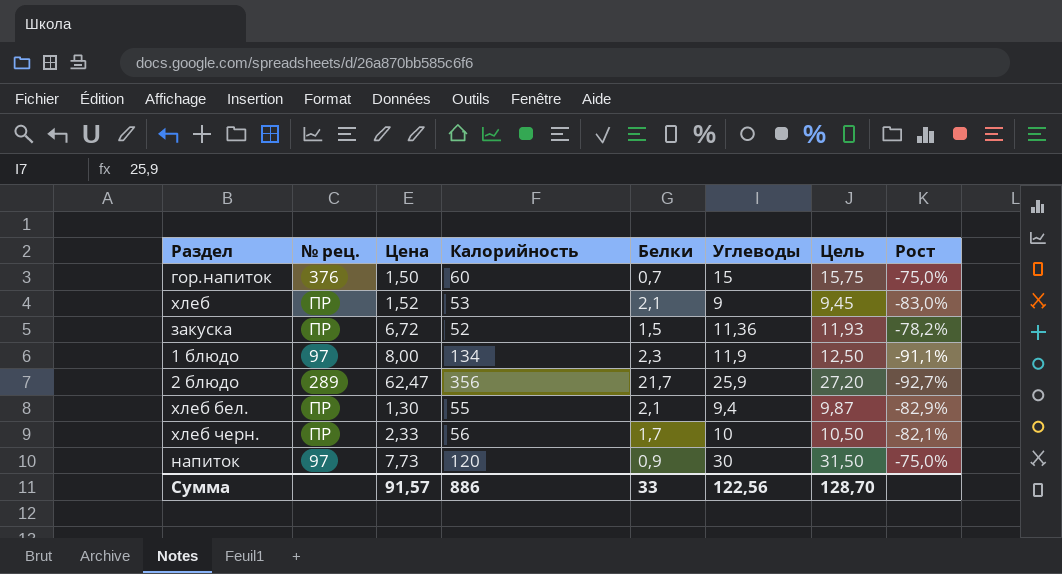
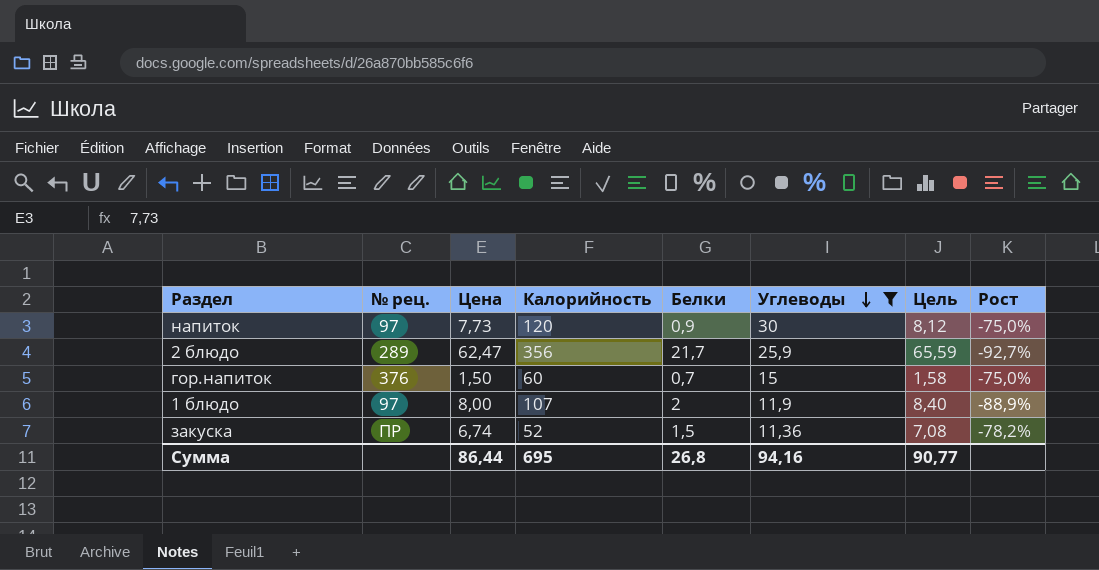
filter: none -> Углеводы >= 11,36
row order: none -> Углеводы descending
column Цель | formula: [Углеводы] * 1,05 -> [Цена] * 1,05
1 блюдо | Калорийность: 134 -> 107
1 блюдо | Белки: 2,3 -> 2
1 блюдо | Рост: -91,1% -> -88,9%
закуска | Цена: 6,72 -> 6,74
Сумма | Цена: 91,57 -> 86,44
Сумма | Калорийность: 886 -> 695
Сумма | Белки: 33 -> 26,8
Сумма | Углеводы: 122,56 -> 94,16
Сумма | Цель: 128,70 -> 90,77

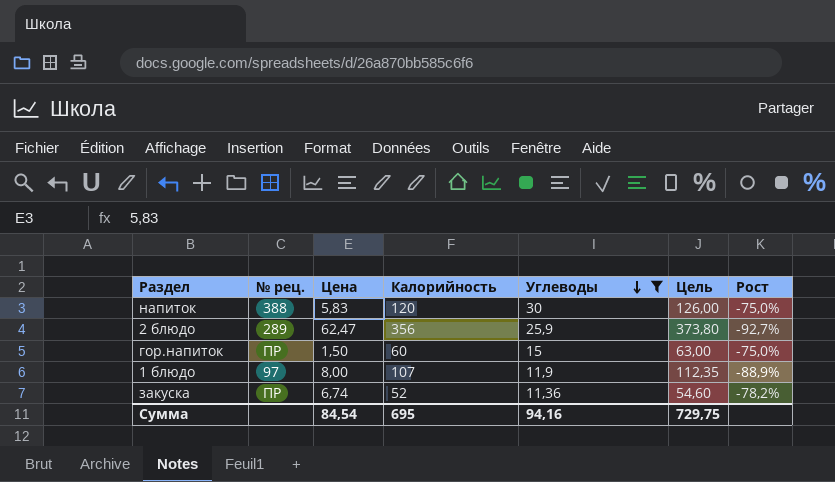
column Белки | position: 5 -> none
column Цель | formula: [Цена] * 1,05 -> [Калорийность] * 1,05
напиток | № рец.: 97 -> 388
напиток | Цена: 7,73 -> 5,83
гор.напиток | № рец.: 376 -> ПР
Сумма | Цена: 86,44 -> 84,54
Сумма | Цель: 90,77 -> 729,75

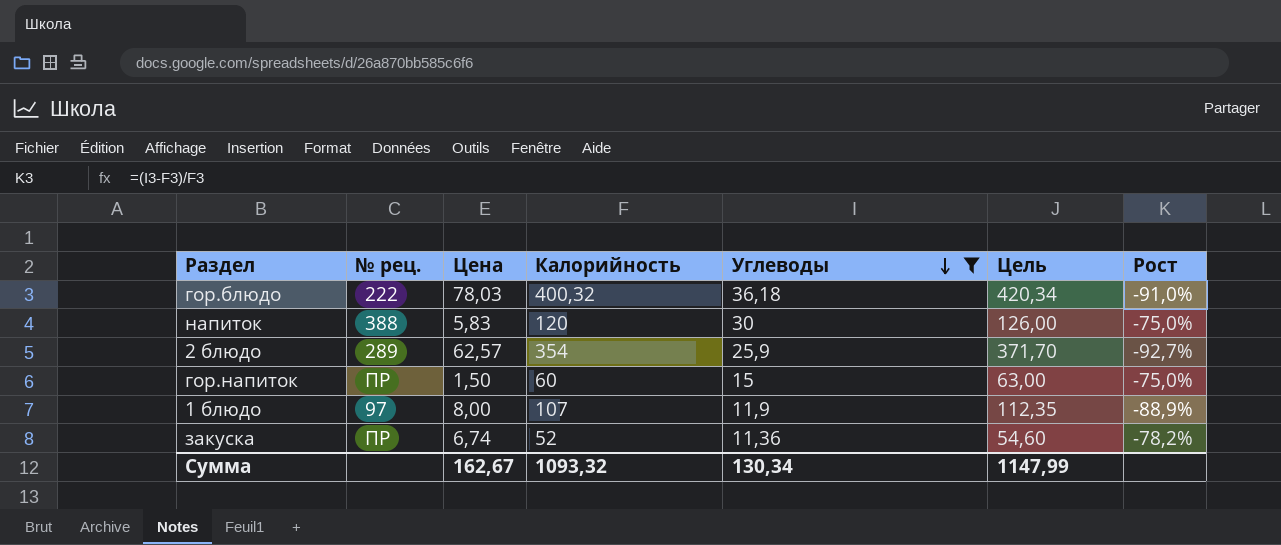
row гор.блюдо: none -> 222 | 78,03 | 400,32 | 36,18 | 420,34 | -91,0%
2 блюдо | Цена: 62,47 -> 62,57
2 блюдо | Калорийность: 356 -> 354
2 блюдо | Цель: 373,80 -> 371,70
Сумма | Цена: 84,54 -> 162,67
Сумма | Калорийность: 695 -> 1093,32
Сумма | Углеводы: 94,16 -> 130,34
Сумма | Цель: 729,75 -> 1147,99

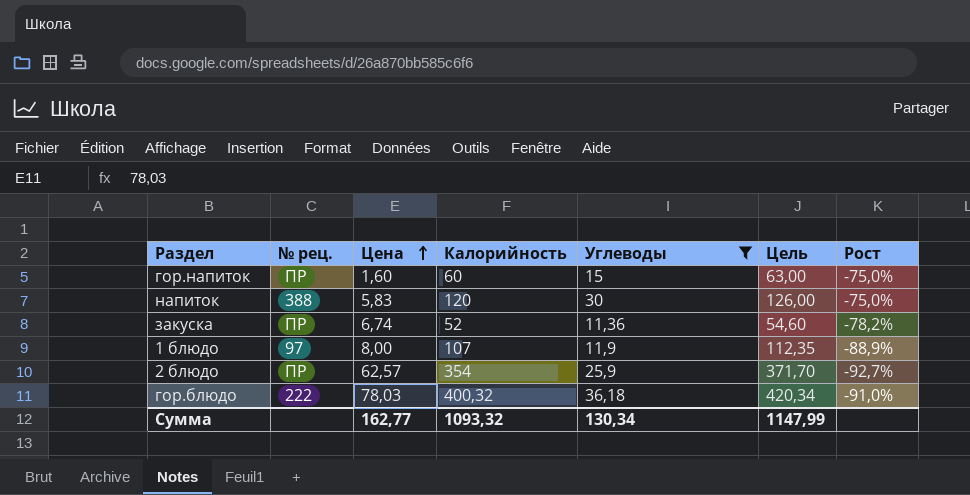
row order: Углеводы descending -> Цена ascending
гор.напиток | Цена: 1,50 -> 1,60
2 блюдо | № рец.: 289 -> ПР
Сумма | Цена: 162,67 -> 162,77

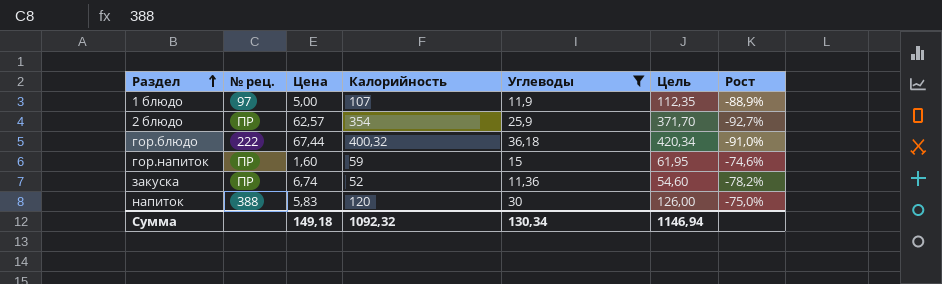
row order: Цена ascending -> Раздел ascending
1 блюдо | Цена: 8,00 -> 5,00
гор.блюдо | Цена: 78,03 -> 67,44
гор.напиток | Калорийность: 60 -> 59
гор.напиток | Цель: 63,00 -> 61,95
гор.напиток | Рост: -75,0% -> -74,6%
Сумма | Цена: 162,77 -> 149,18
Сумма | Калорийность: 1093,32 -> 1092,32
Сумма | Цель: 1147,99 -> 1146,94

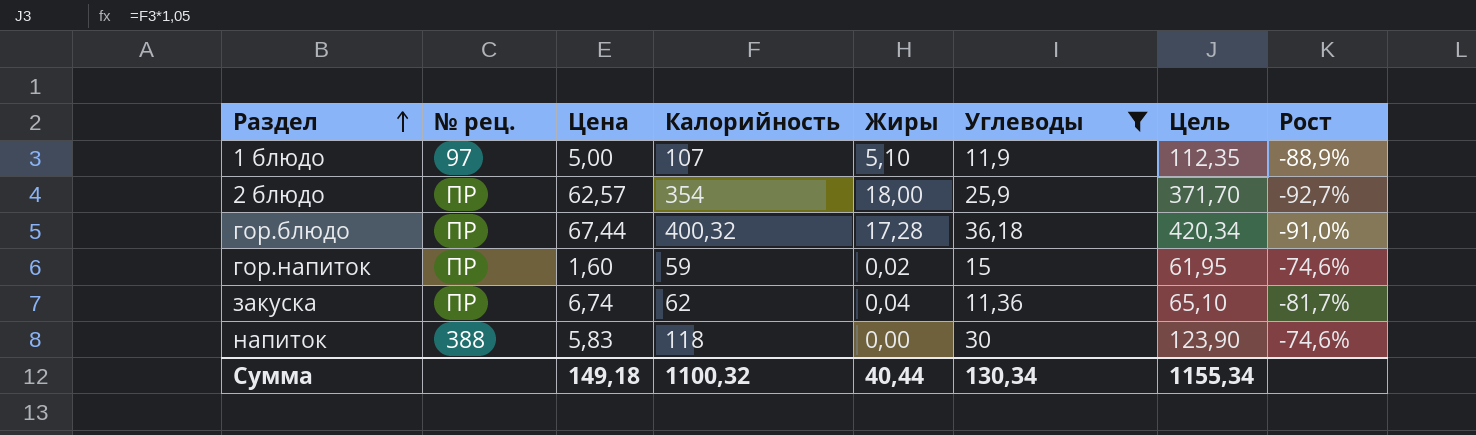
column Жиры | position: none -> 5
гор.блюдо | № рец.: 222 -> ПР
закуска | Калорийность: 52 -> 62
закуска | Цель: 54,60 -> 65,10
закуска | Рост: -78,2% -> -81,7%
напиток | Калорийность: 120 -> 118
напиток | Цель: 126,00 -> 123,90
напиток | Рост: -75,0% -> -74,6%
Сумма | Калорийность: 1092,32 -> 1100,32
Сумма | Цель: 1146,94 -> 1155,34

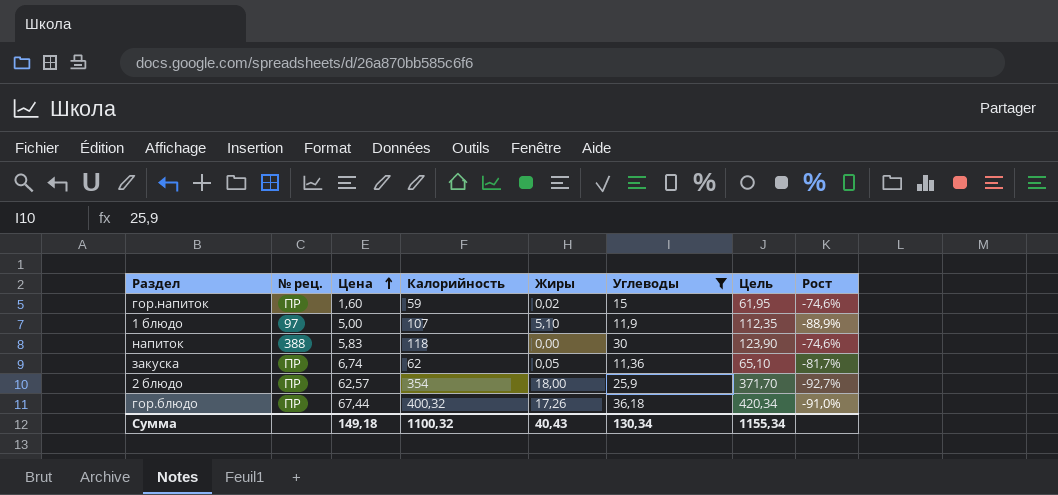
row order: Раздел ascending -> Цена ascending
закуска | Жиры: 0,04 -> 0,05
гор.блюдо | Жиры: 17,28 -> 17,26
Сумма | Жиры: 40,44 -> 40,43

